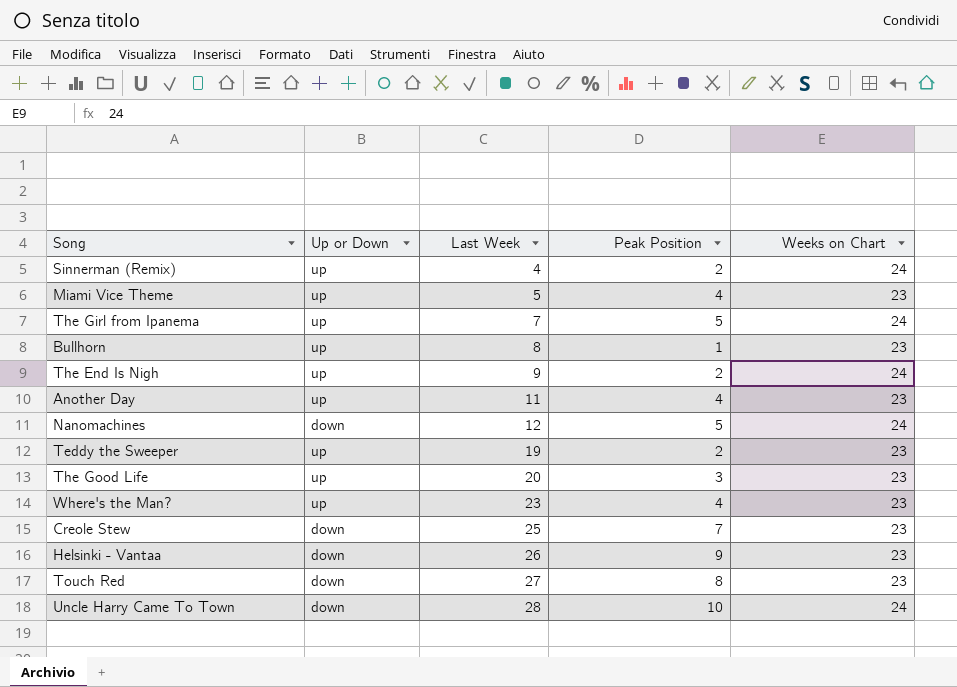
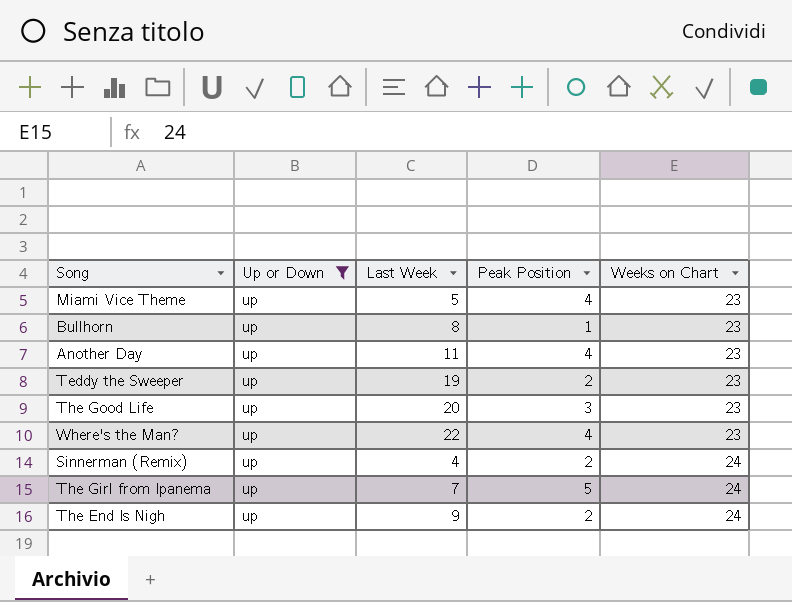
filter: none -> Up or Down = up
row order: Last Week ascending -> Weeks on Chart ascending
Where's the Man? | Last Week: 23 -> 22

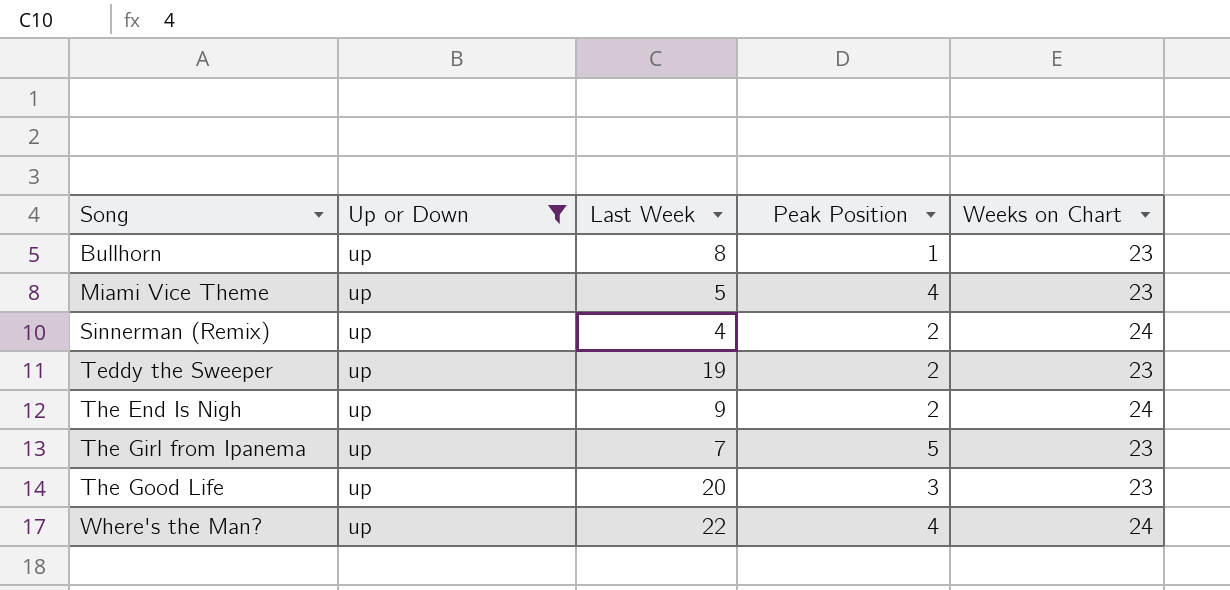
row order: Weeks on Chart ascending -> Song ascending
row Another Day: up | 11 | 4 | 23 -> none
The Girl from Ipanema | Weeks on Chart: 24 -> 23
Where's the Man? | Weeks on Chart: 23 -> 24

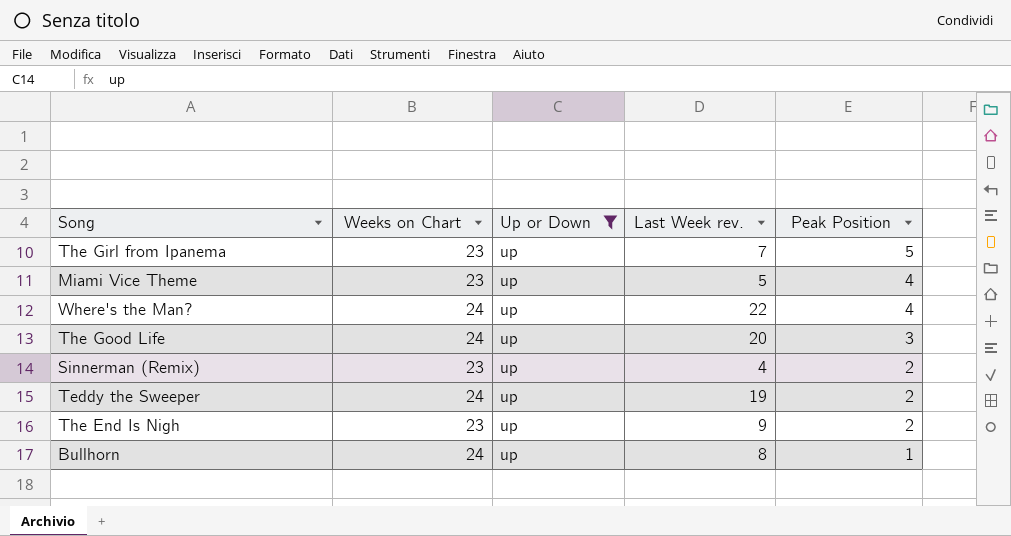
row order: Song ascending -> Peak Position descending
column Weeks on Chart | position: 5 -> 2
column name: Last Week -> Last Week rev.
The Good Life | Weeks on Chart: 23 -> 24
Sinnerman (Remix) | Weeks on Chart: 24 -> 23
Teddy the Sweeper | Weeks on Chart: 23 -> 24
The End Is Nigh | Weeks on Chart: 24 -> 23
Bullhorn | Weeks on Chart: 23 -> 24

